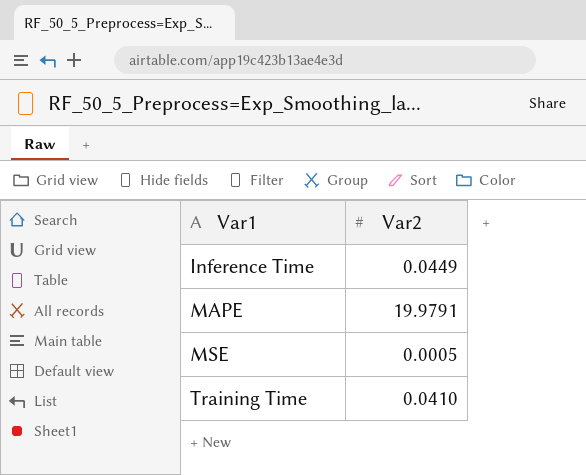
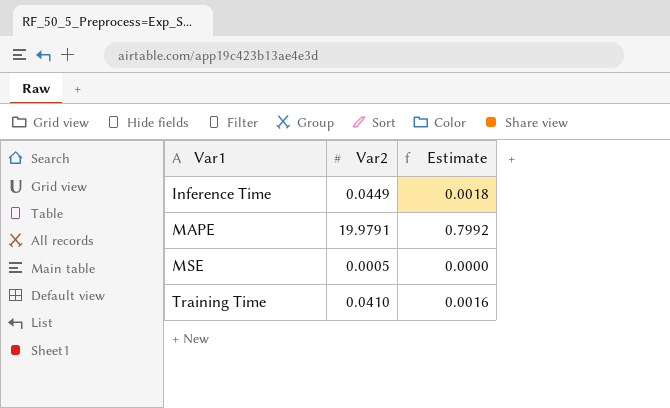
column Estimate | formula: none -> [Var2] * 0.04

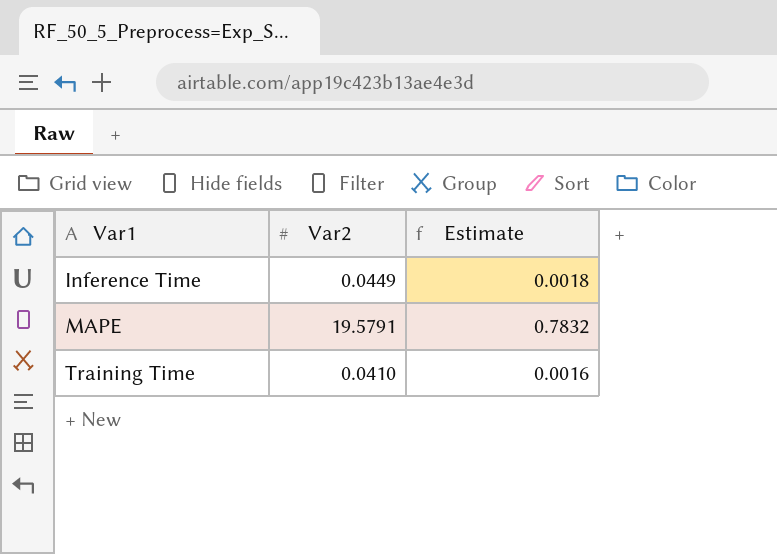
row MSE: 0.0005 | 0.0000 -> none
MAPE | Var2: 19.9791 -> 19.5791
MAPE | Estimate: 0.7992 -> 0.7832

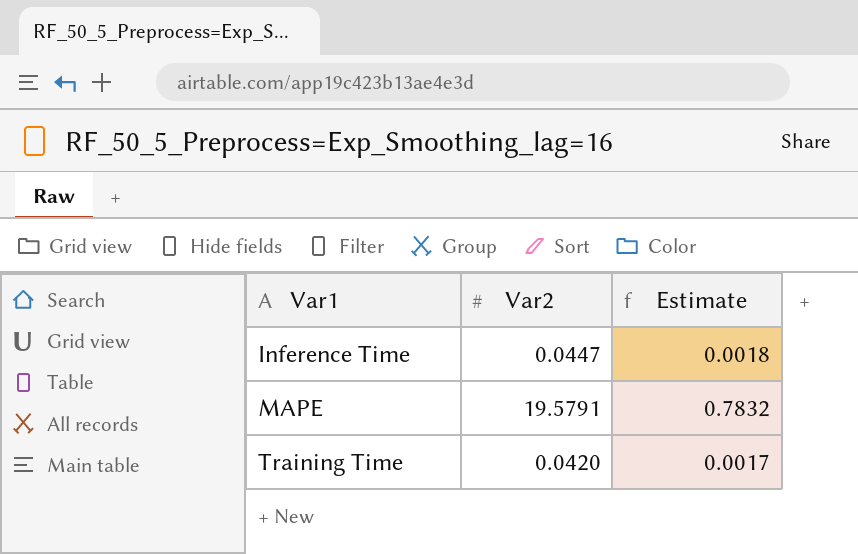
Inference Time | Var2: 0.0449 -> 0.0447
Training Time | Var2: 0.0410 -> 0.0420
Training Time | Estimate: 0.0016 -> 0.0017

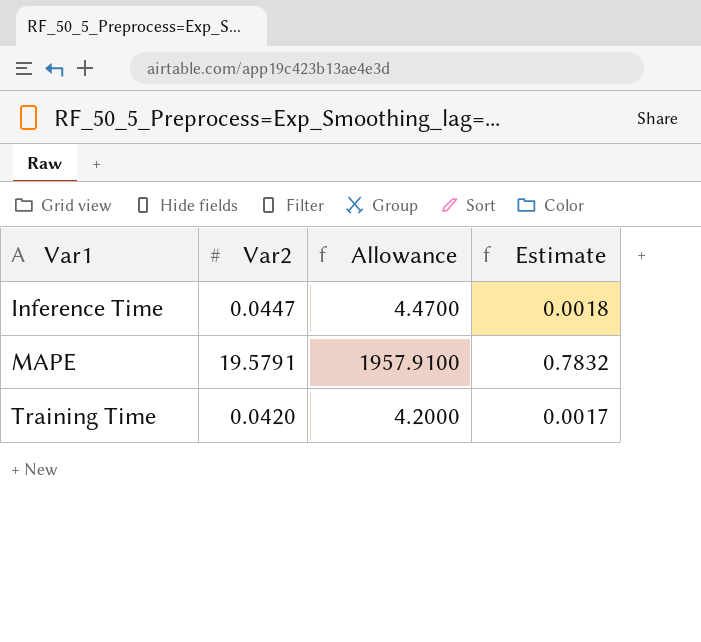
column Allowance | formula: none -> [Var2] * 100

